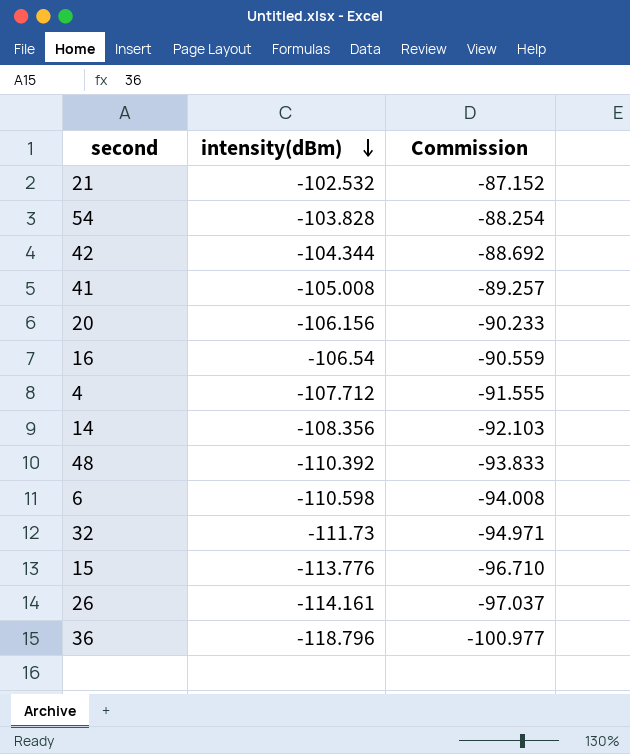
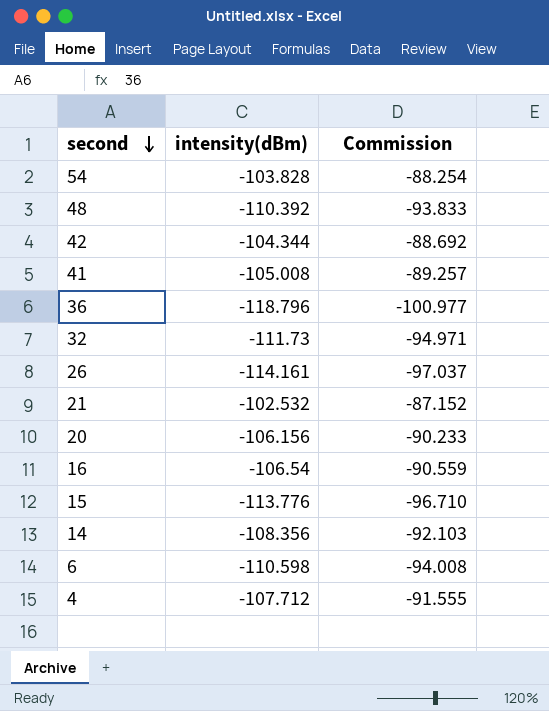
row order: intensity(dBm) descending -> second descending

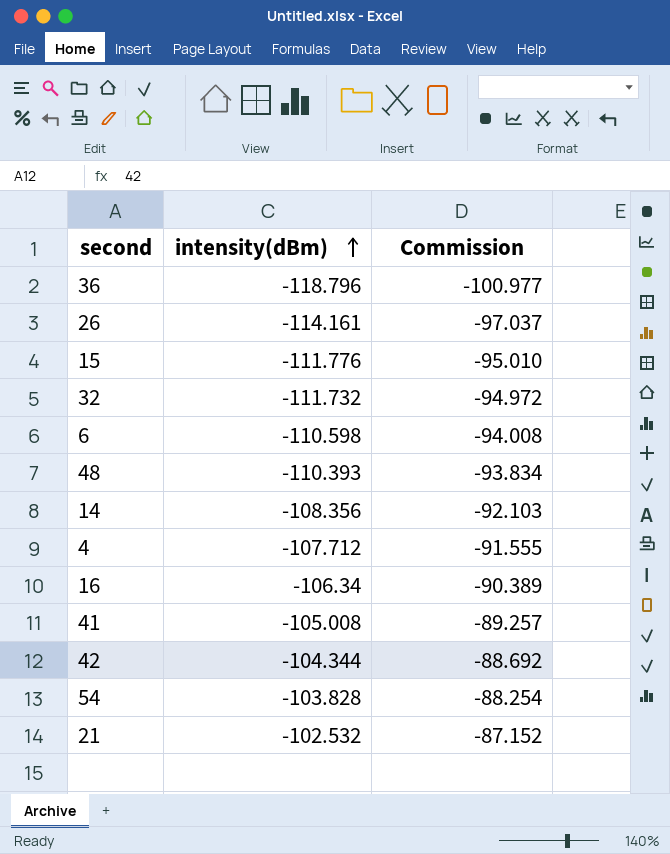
row order: second descending -> intensity(dBm) ascending
row 20: -106.156 | -90.233 -> none
15 | intensity(dBm): -113.776 -> -111.776
15 | Commission: -96.710 -> -95.010
32 | intensity(dBm): -111.73 -> -111.732
32 | Commission: -94.971 -> -94.972
48 | intensity(dBm): -110.392 -> -110.393
48 | Commission: -93.833 -> -93.834
16 | intensity(dBm): -106.54 -> -106.34
16 | Commission: -90.559 -> -90.389

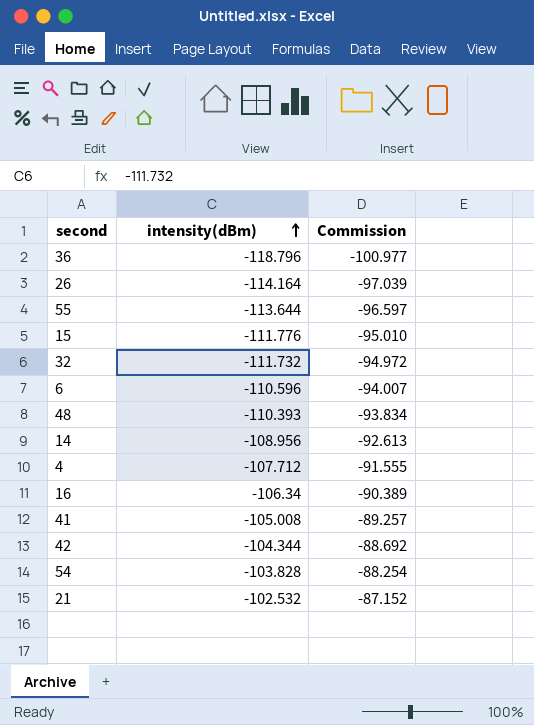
26 | intensity(dBm): -114.161 -> -114.164
26 | Commission: -97.037 -> -97.039
row 55: none -> -113.644 | -96.597
6 | intensity(dBm): -110.598 -> -110.596
6 | Commission: -94.008 -> -94.007
14 | intensity(dBm): -108.356 -> -108.956
14 | Commission: -92.103 -> -92.613

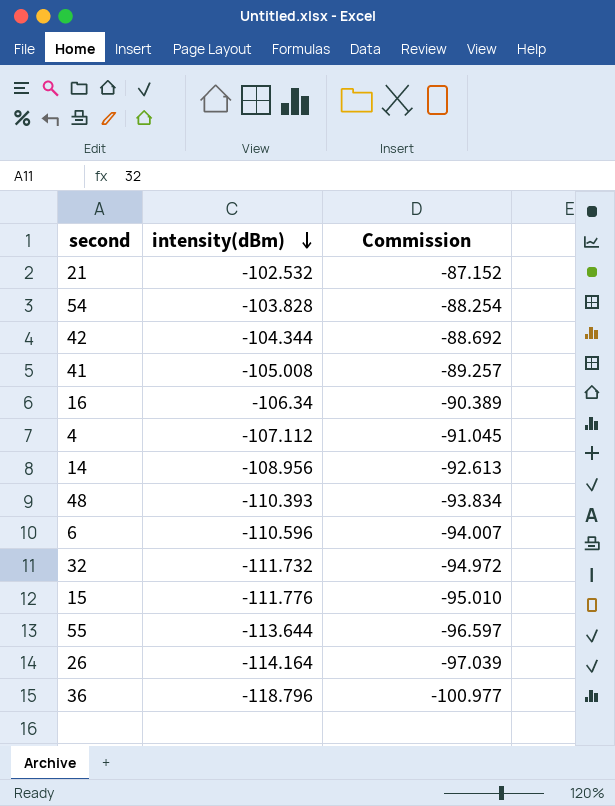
row order: intensity(dBm) ascending -> intensity(dBm) descending
4 | intensity(dBm): -107.712 -> -107.112
4 | Commission: -91.555 -> -91.045

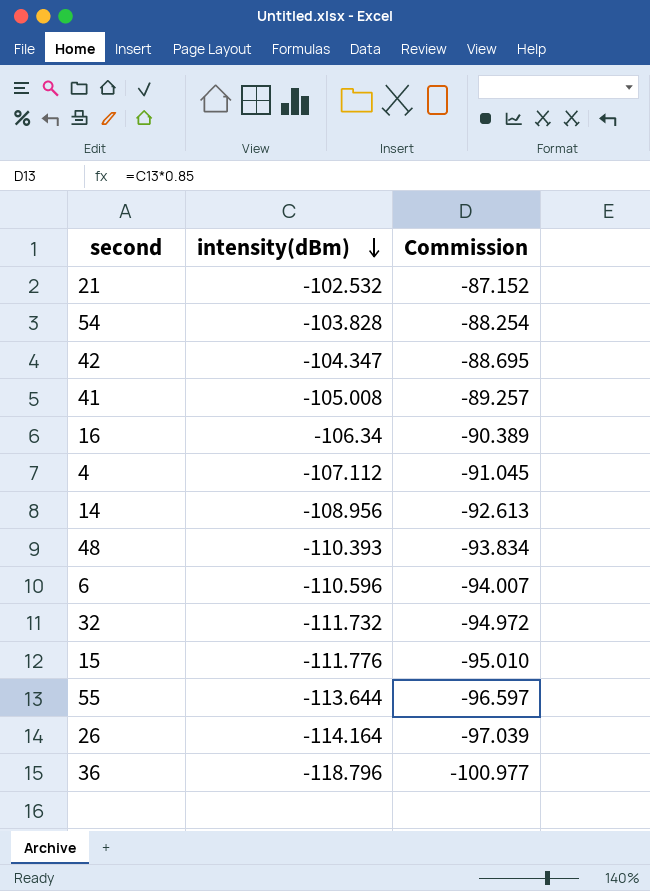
42 | intensity(dBm): -104.344 -> -104.347
42 | Commission: -88.692 -> -88.695

